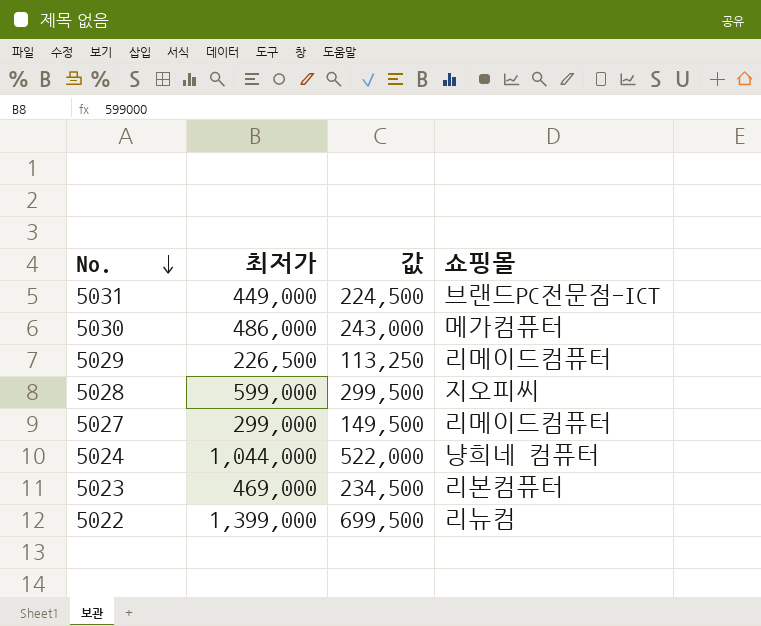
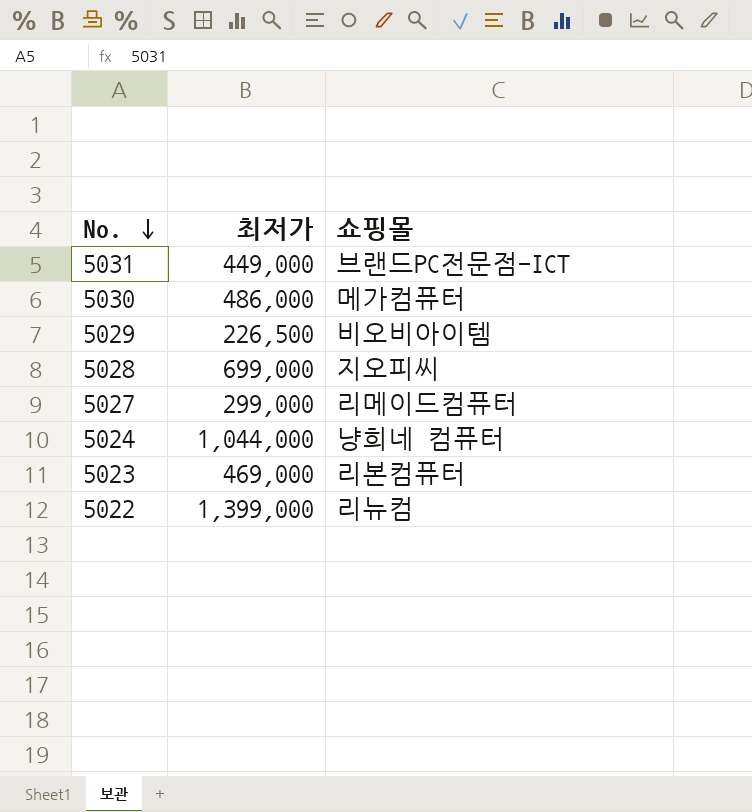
column 값 | formula: [최저가] * 0.5 -> none
5029 | 쇼핑몰: 리메이드컴퓨터 -> 비오비아이템
5028 | 최저가: 599,000 -> 699,000

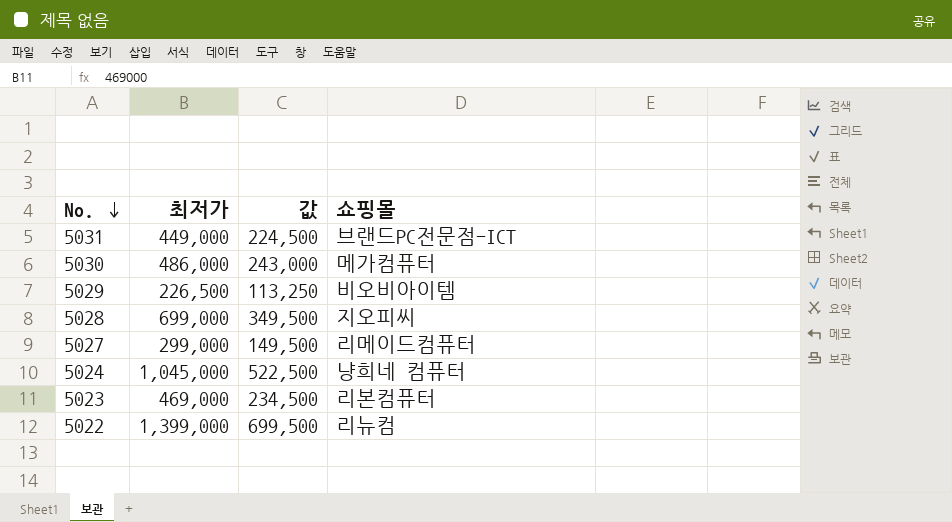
column 값 | formula: none -> [최저가] * 0.5
5024 | 최저가: 1,044,000 -> 1,045,000

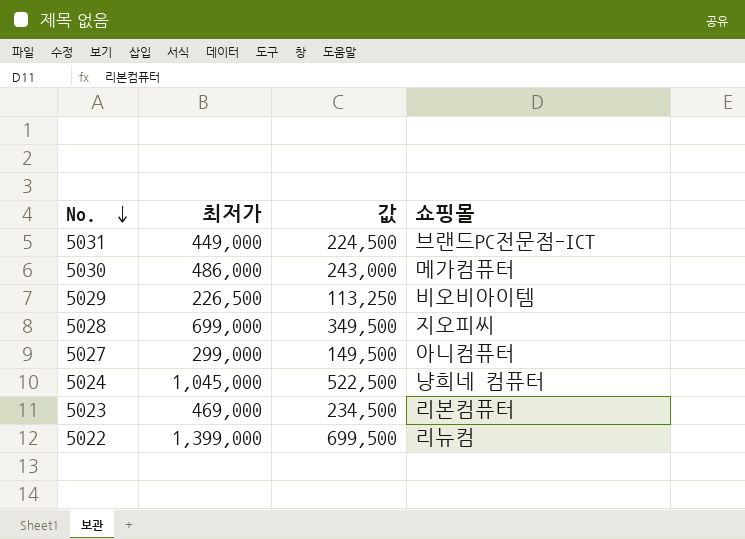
5027 | 쇼핑몰: 리메이드컴퓨터 -> 아니컴퓨터

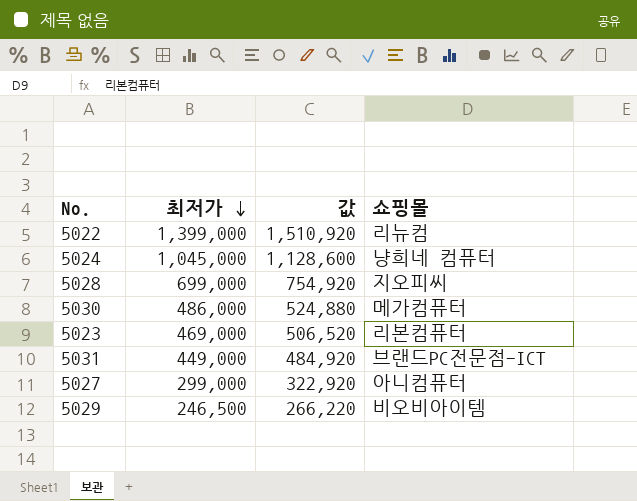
row order: No. descending -> 최저가 descending
column 값 | formula: [최저가] * 0.5 -> [최저가] * 1.08
5029 | 최저가: 226,500 -> 246,500

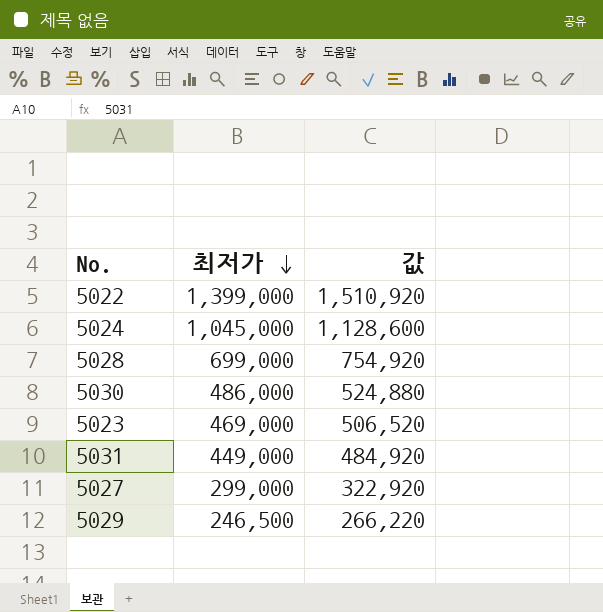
column 쇼핑몰 | position: 4 -> none

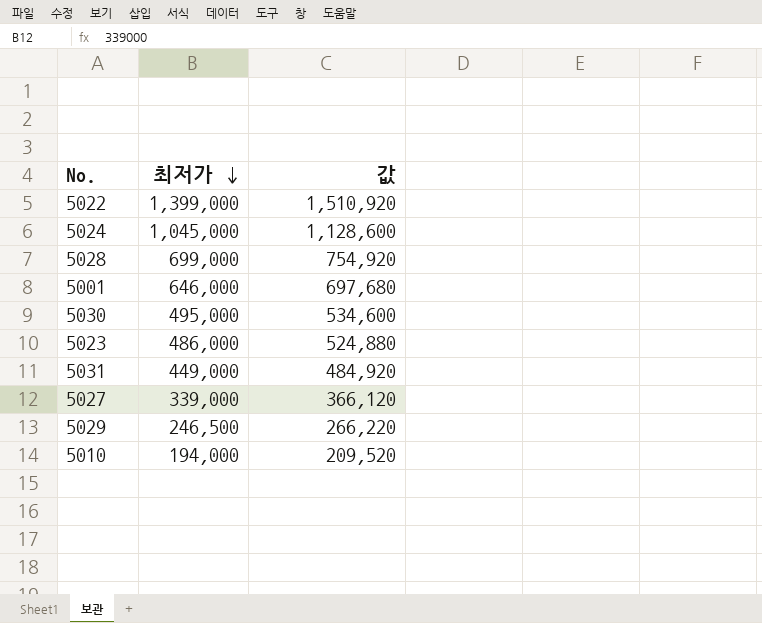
row 5001: none -> 646,000 | 697,680
5030 | 최저가: 486,000 -> 495,000
5030 | 값: 524,880 -> 534,600
5023 | 최저가: 469,000 -> 486,000
5023 | 값: 506,520 -> 524,880
5027 | 최저가: 299,000 -> 339,000
5027 | 값: 322,920 -> 366,120
row 5010: none -> 194,000 | 209,520

